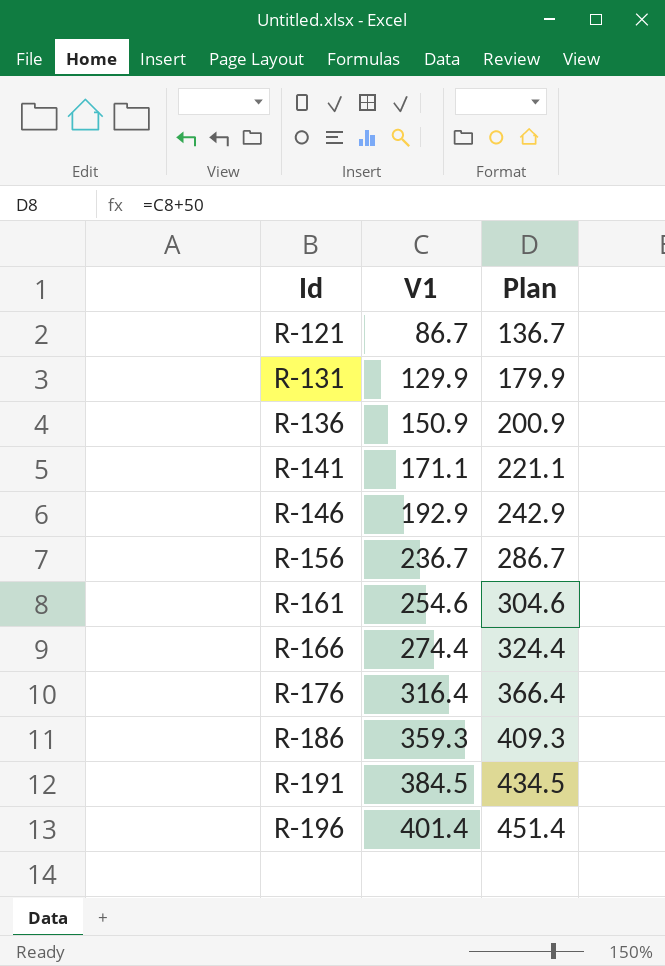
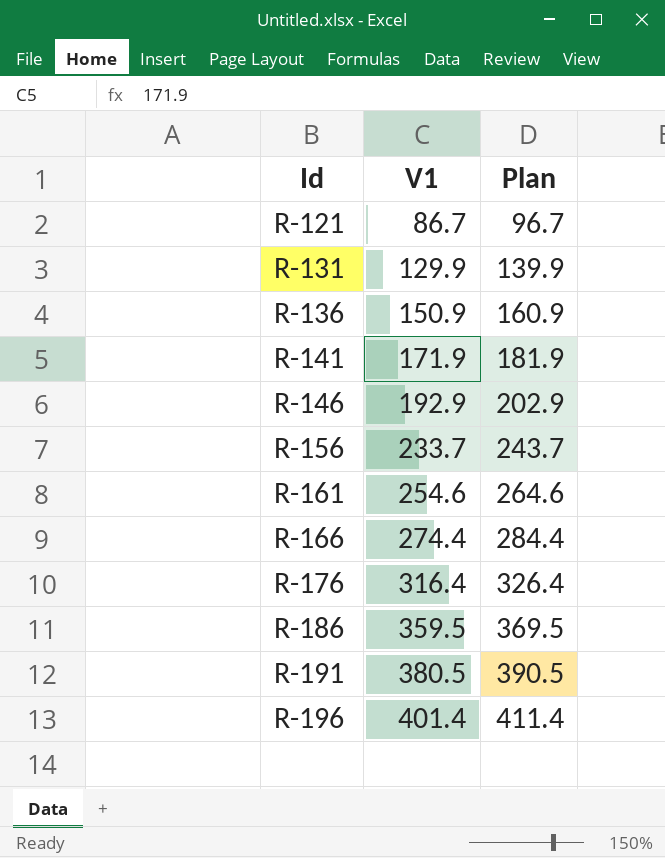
column Plan | formula: [V1] + 50 -> [V1] + 10
R-141 | V1: 171.1 -> 171.9
R-156 | V1: 236.7 -> 233.7
R-186 | V1: 359.3 -> 359.5
R-191 | V1: 384.5 -> 380.5

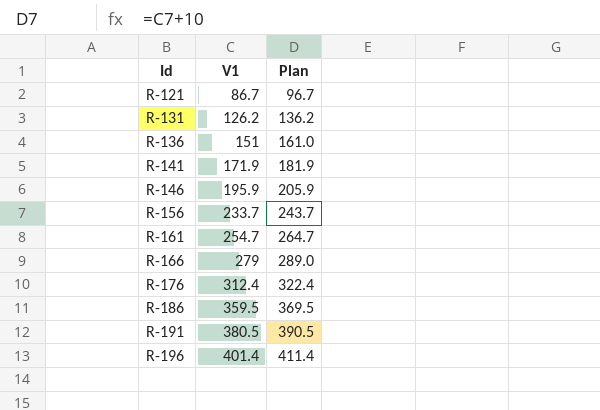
R-131 | V1: 129.9 -> 126.2
R-131 | Plan: 139.9 -> 136.2
R-136 | V1: 150.9 -> 151
R-136 | Plan: 160.9 -> 161.0
R-146 | V1: 192.9 -> 195.9
R-146 | Plan: 202.9 -> 205.9
R-161 | V1: 254.6 -> 254.7
R-161 | Plan: 264.6 -> 264.7
R-166 | V1: 274.4 -> 279
R-166 | Plan: 284.4 -> 289.0
R-176 | V1: 316.4 -> 312.4
R-176 | Plan: 326.4 -> 322.4

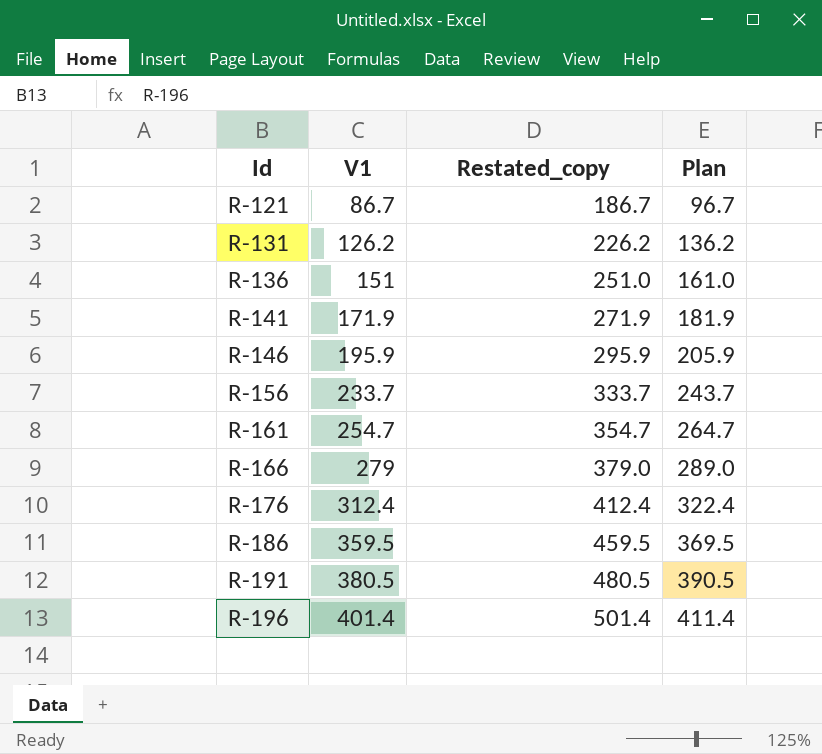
column Restated_copy | formula: none -> [V1] + 100

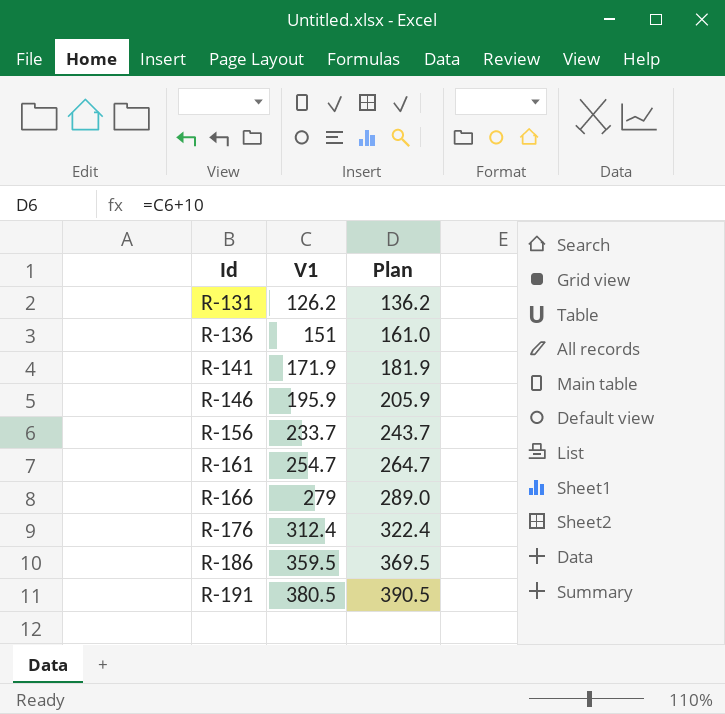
column Restated_copy | formula: [V1] + 100 -> none
row R-121: 86.7 | 186.7 | 96.7 -> none
row R-196: 401.4 | 501.4 | 411.4 -> none

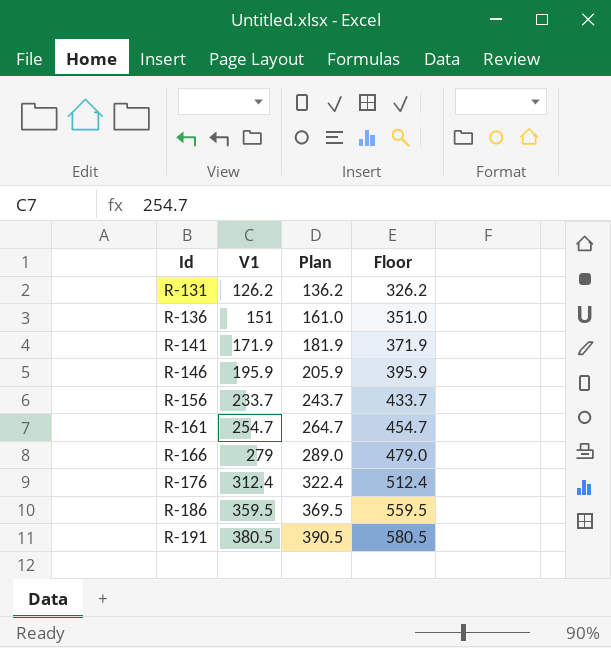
column Floor | formula: none -> [V1] + 200

